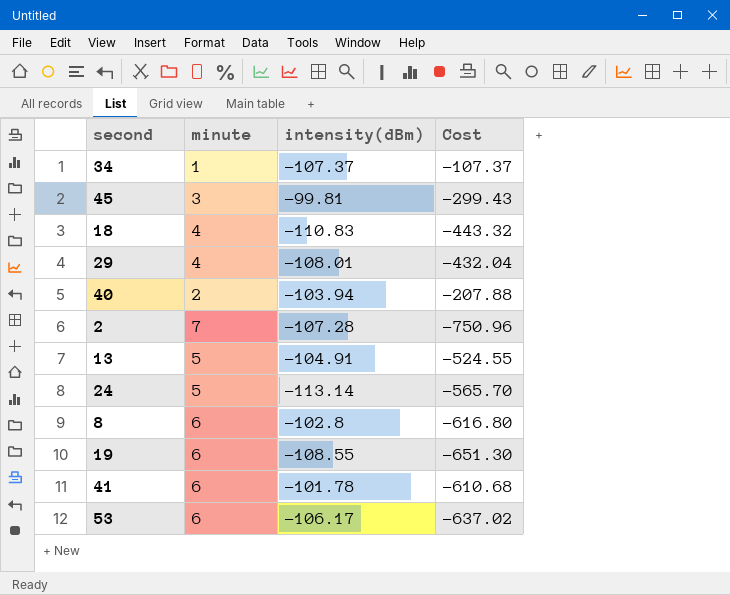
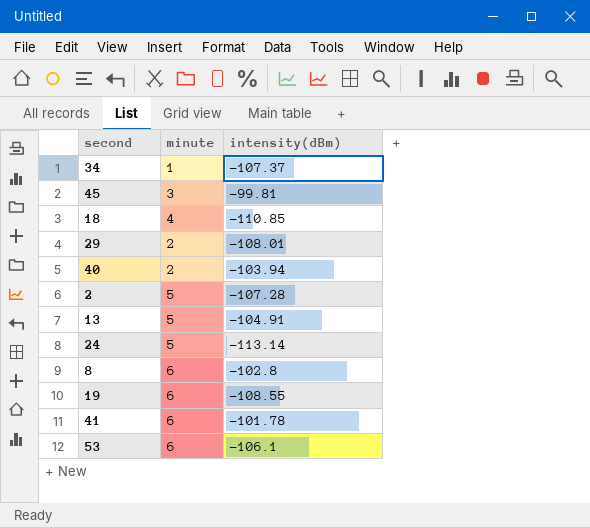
column Cost | formula: [minute] * [intensity(dBm)] -> none
18 | intensity(dBm): -110.83 -> -110.85
29 | minute: 4 -> 2
2 | minute: 7 -> 5
53 | intensity(dBm): -106.17 -> -106.1

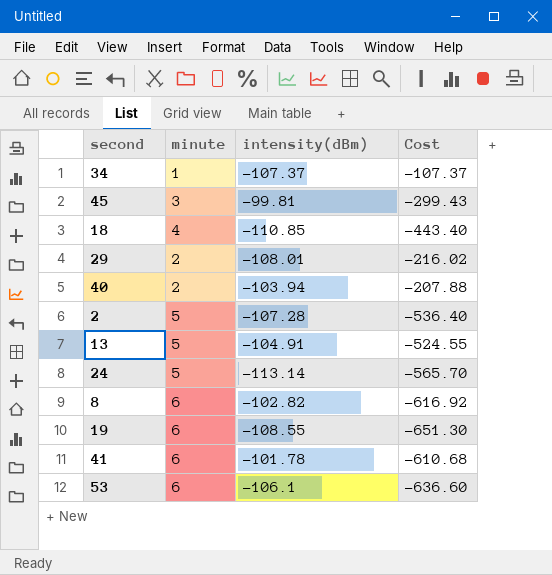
column Cost | formula: none -> [minute] * [intensity(dBm)]
8 | intensity(dBm): -102.8 -> -102.82

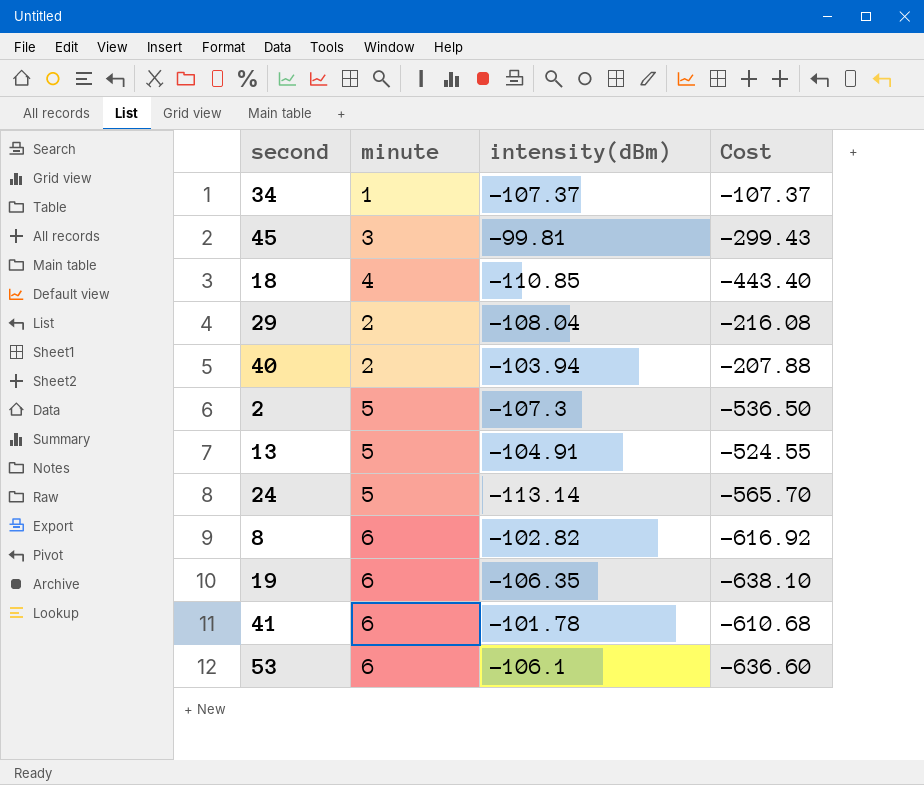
29 | intensity(dBm): -108.01 -> -108.04
29 | Cost: -216.02 -> -216.08
2 | intensity(dBm): -107.28 -> -107.3
2 | Cost: -536.40 -> -536.50
19 | intensity(dBm): -108.55 -> -106.35
19 | Cost: -651.30 -> -638.10

